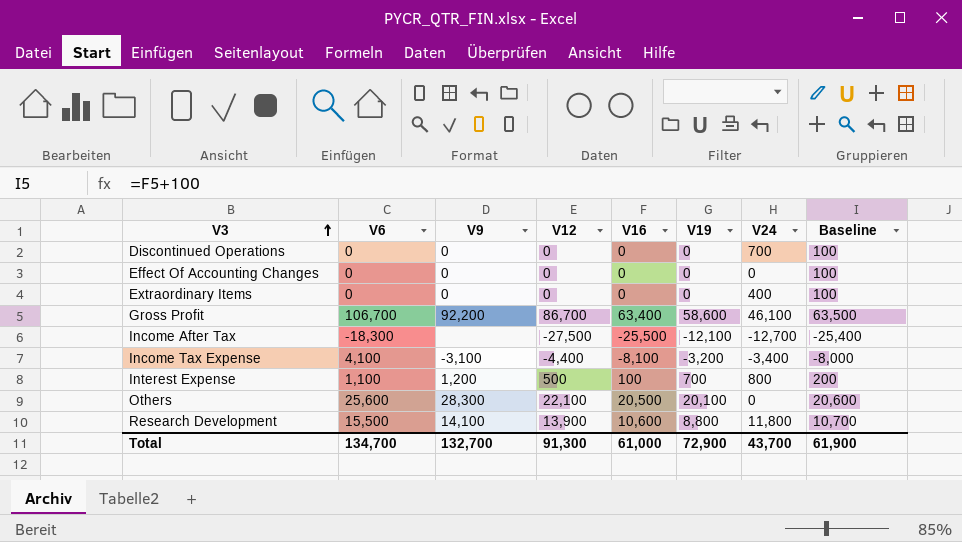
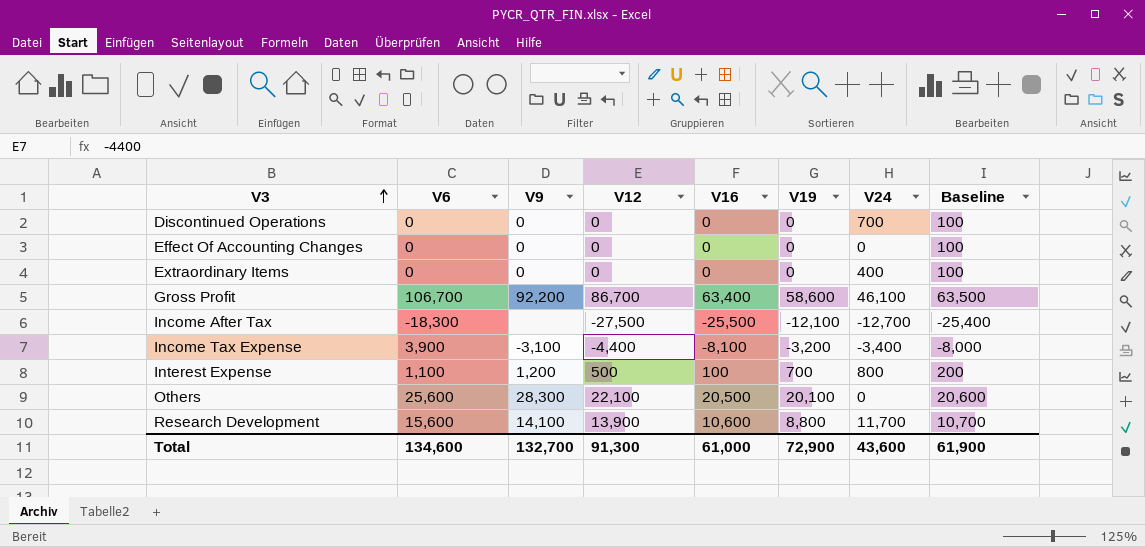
Income Tax Expense | V6: 4,100 -> 3,900
Research Development | V6: 15,500 -> 15,600
Research Development | V24: 11,800 -> 11,700
Total | V6: 134,700 -> 134,600
Total | V24: 43,700 -> 43,600

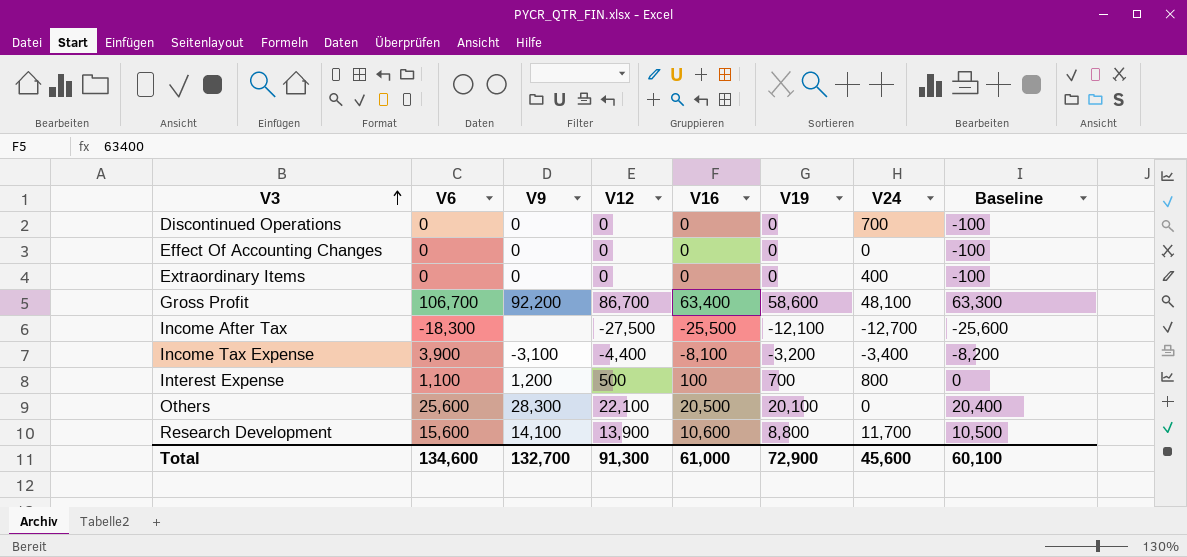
column Baseline | formula: [V16] + 100 -> [V16] - 100
Gross Profit | V24: 46,100 -> 48,100
Total | V24: 43,600 -> 45,600
Total | Baseline: 61,900 -> 60,100

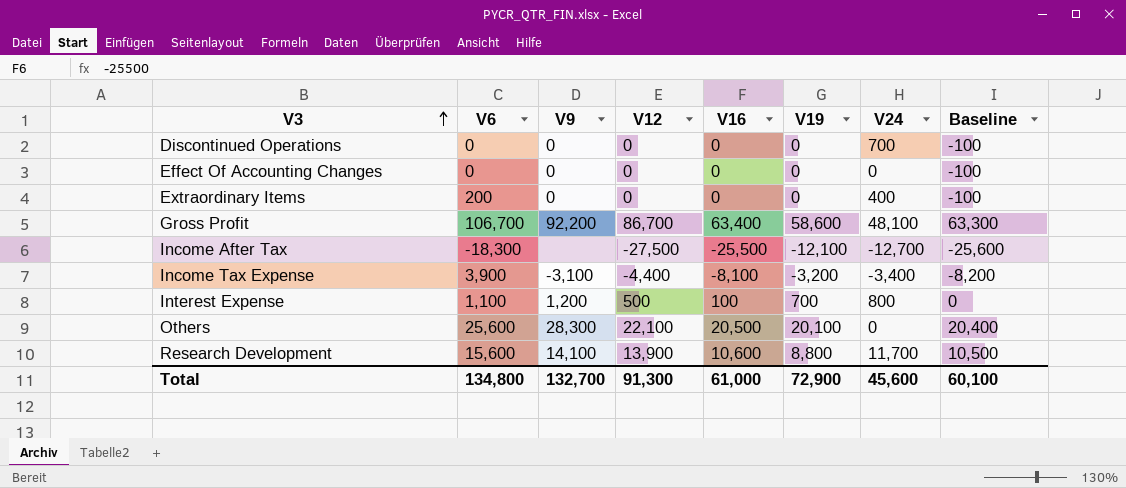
Extraordinary Items | V6: 0 -> 200
Total | V6: 134,600 -> 134,800

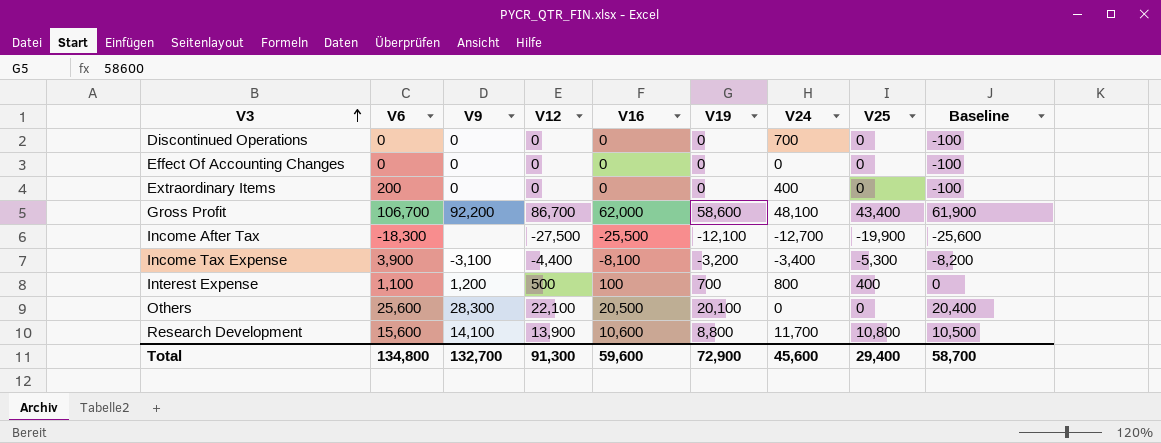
column V25 | position: none -> 8
Gross Profit | V16: 63,400 -> 62,000
Gross Profit | Baseline: 63,300 -> 61,900
Total | V16: 61,000 -> 59,600
Total | Baseline: 60,100 -> 58,700

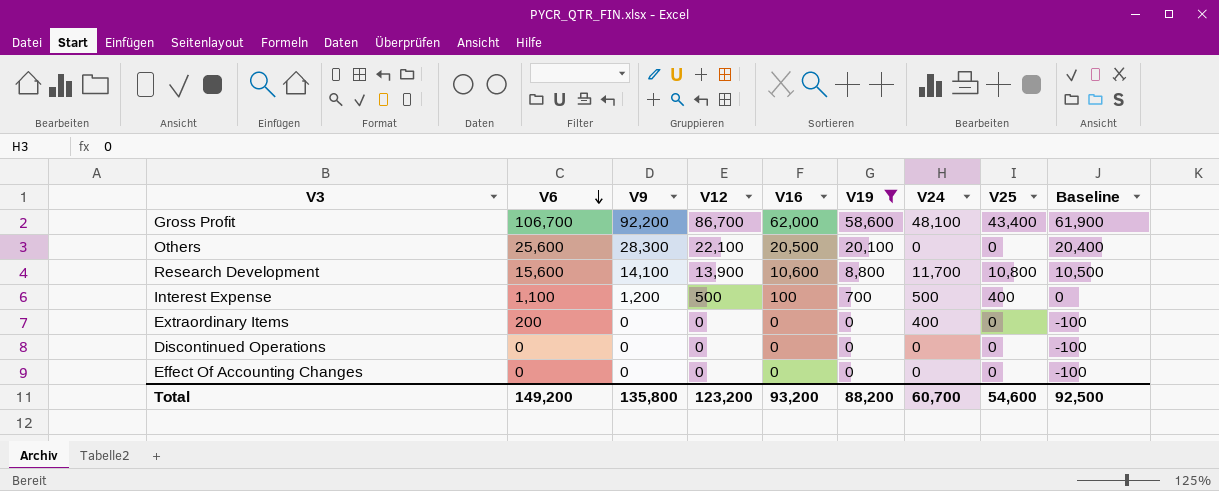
filter: none -> V19 >= 0
row order: V3 ascending -> V6 descending
Interest Expense | V24: 800 -> 500
Discontinued Operations | V24: 700 -> 0
Total | V6: 134,800 -> 149,200
Total | V9: 132,700 -> 135,800
Total | V12: 91,300 -> 123,200
Total | V16: 59,600 -> 93,200
Total | V19: 72,900 -> 88,200
Total | V24: 45,600 -> 60,700
Total | V25: 29,400 -> 54,600
Total | Baseline: 58,700 -> 92,500

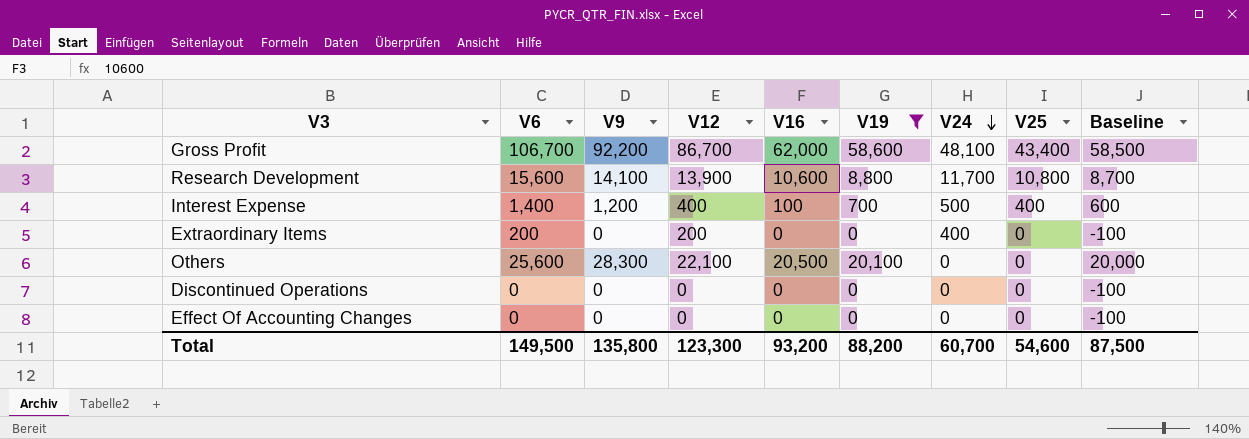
row order: V6 descending -> V24 descending
column Baseline | formula: [V16] - 100 -> [V19] - 100
Interest Expense | V6: 1,100 -> 1,400
Interest Expense | V12: 500 -> 400
Extraordinary Items | V12: 0 -> 200
Total | V6: 149,200 -> 149,500
Total | V12: 123,200 -> 123,300
Total | Baseline: 92,500 -> 87,500

